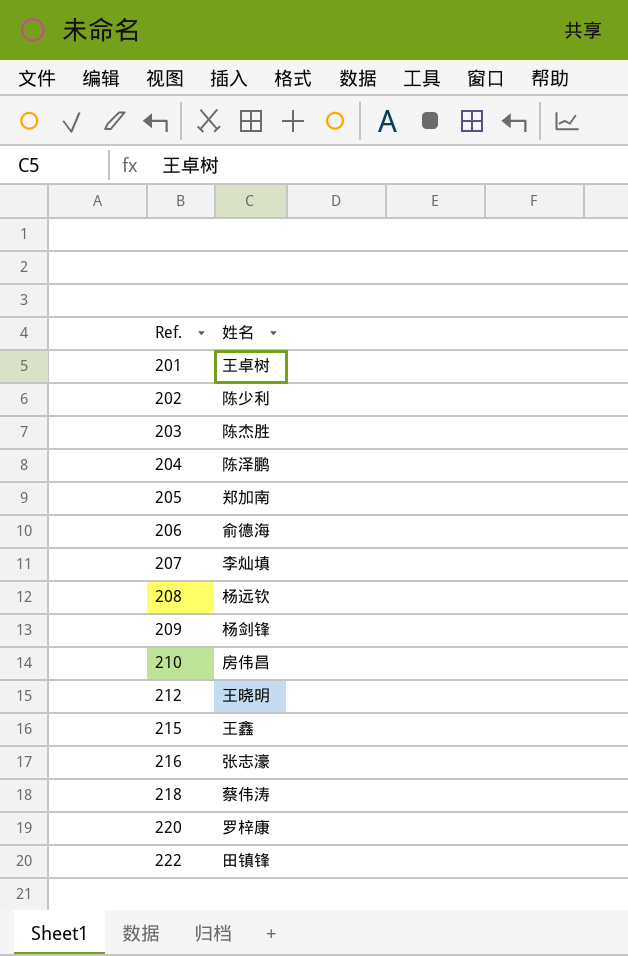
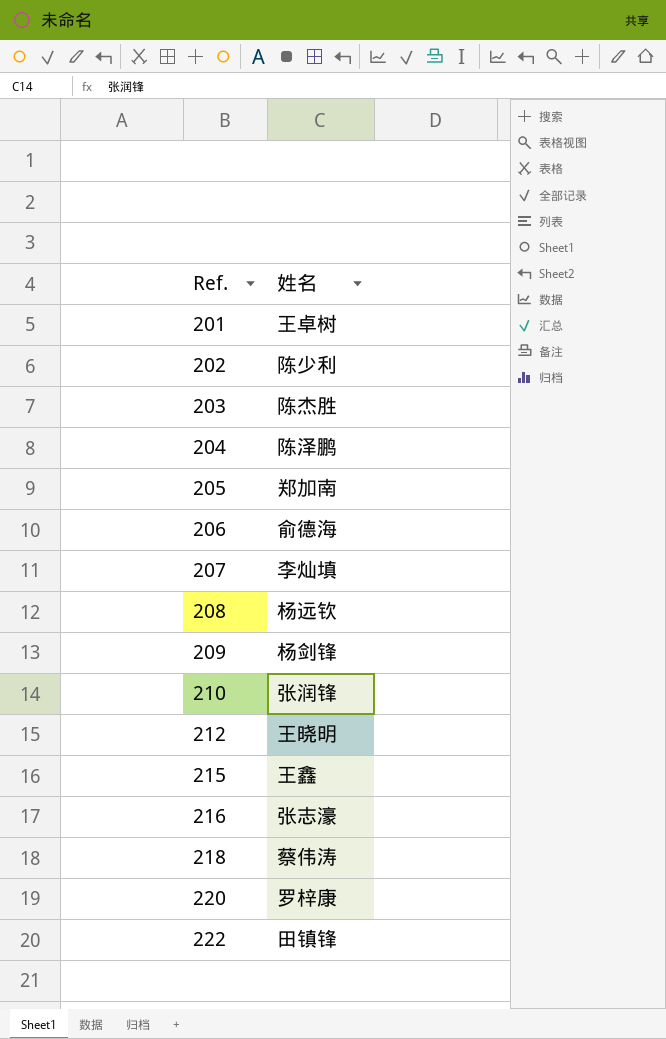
210 | 姓名: 房伟昌 -> 张润锋

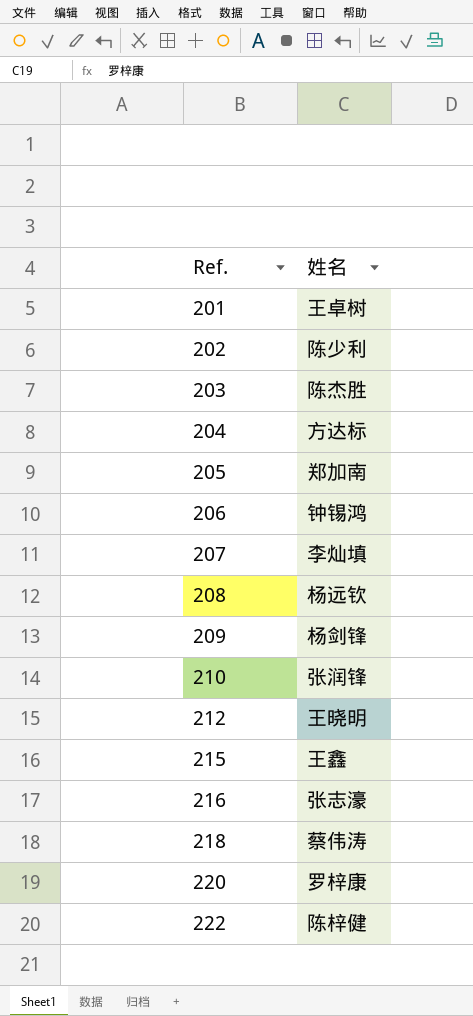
204 | 姓名: 陈泽鹏 -> 方达标
206 | 姓名: 俞德海 -> 钟锡鸿
222 | 姓名: 田镇锋 -> 陈梓健

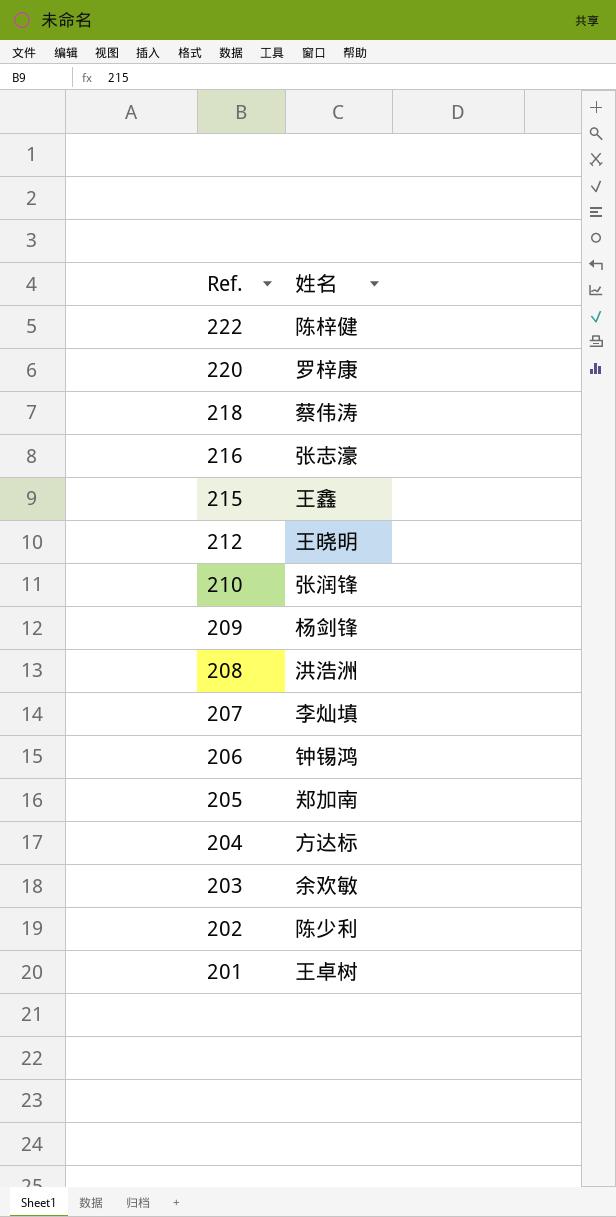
row order: Ref. ascending -> Ref. descending
208 | 姓名: 杨远钦 -> 洪浩洲
203 | 姓名: 陈杰胜 -> 余欢敏

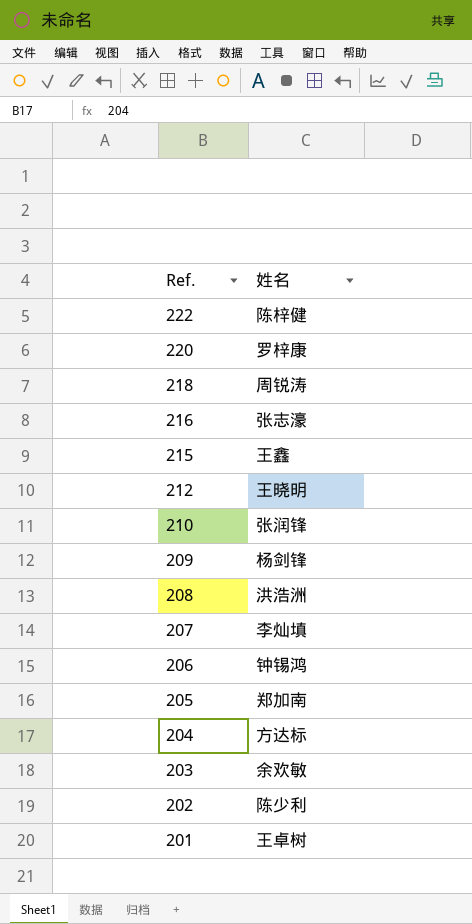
218 | 姓名: 蔡伟涛 -> 周锐涛

